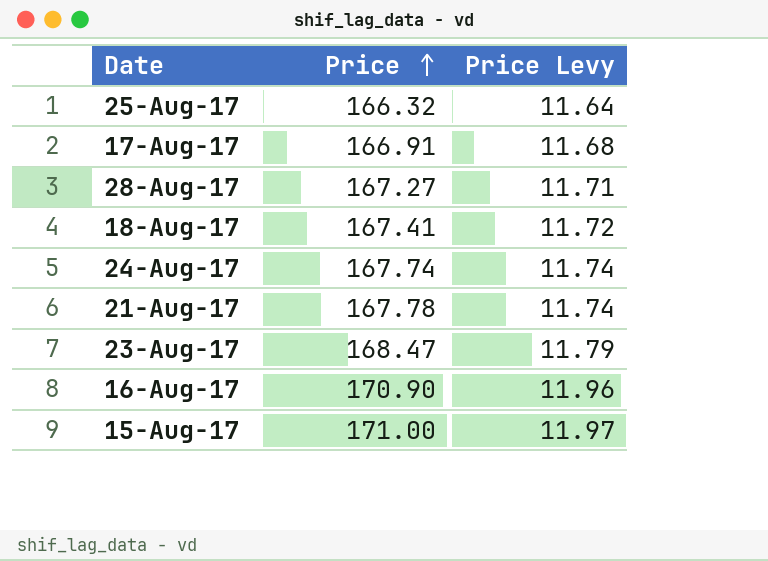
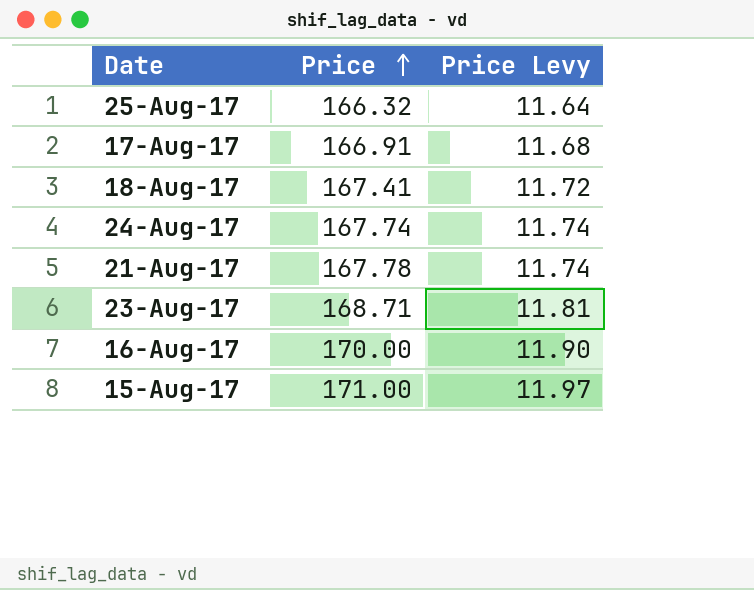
row 28-Aug-17: 167.27 | 11.71 -> none
23-Aug-17 | Price: 168.47 -> 168.71
23-Aug-17 | Price Levy: 11.79 -> 11.81
16-Aug-17 | Price: 170.90 -> 170.00
16-Aug-17 | Price Levy: 11.96 -> 11.90

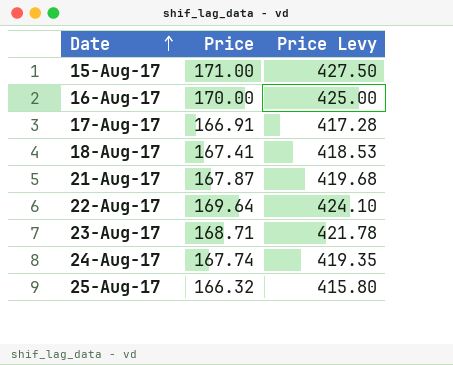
row order: Price ascending -> Date ascending
column Price Levy | formula: [Price] * 0.07 -> [Price] * 2.5
21-Aug-17 | Price: 167.78 -> 167.87
row 22-Aug-17: none -> 169.64 | 424.10

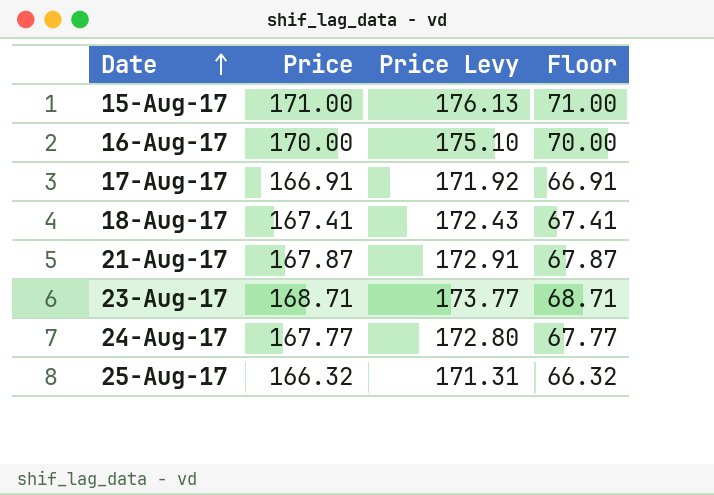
column Price Levy | formula: [Price] * 2.5 -> [Price] * 1.03
column Floor | formula: none -> [Price] - 100
row 22-Aug-17: 169.64 | 424.10 -> none
24-Aug-17 | Price: 167.74 -> 167.77

